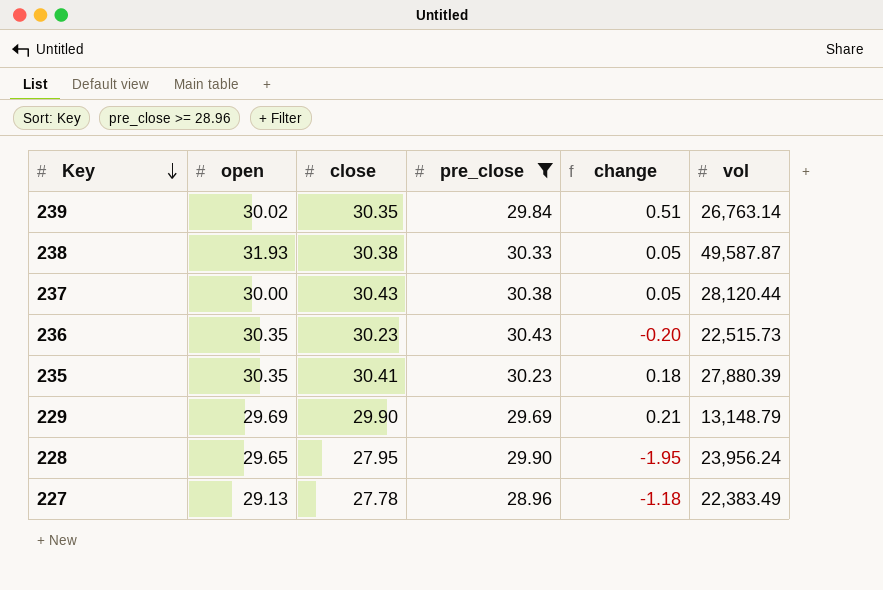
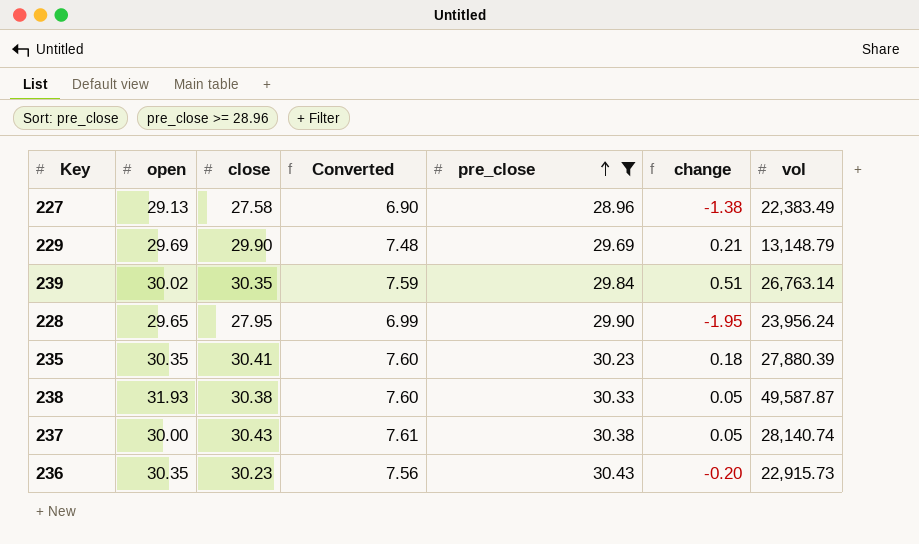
row order: Key descending -> pre_close ascending
column Converted | formula: none -> [close] * 0.25
227 | close: 27.78 -> 27.58
227 | change: -1.18 -> -1.38
237 | vol: 28,120.44 -> 28,140.74
236 | vol: 22,515.73 -> 22,915.73

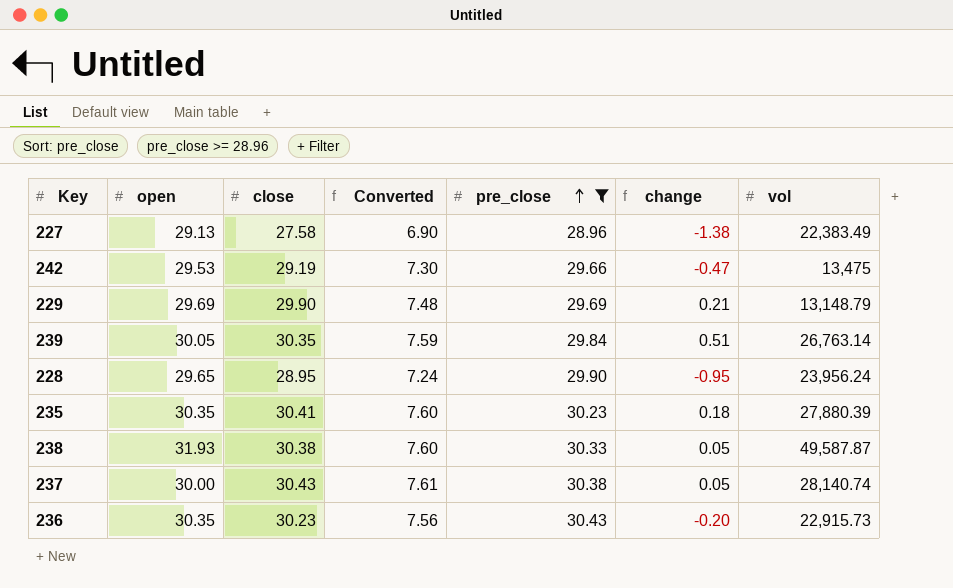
row 242: none -> 29.53 | 29.19 | 7.30 | 29.66 | -0.47 | 13,475
239 | open: 30.02 -> 30.05
228 | close: 27.95 -> 28.95
228 | Converted: 6.99 -> 7.24
228 | change: -1.95 -> -0.95

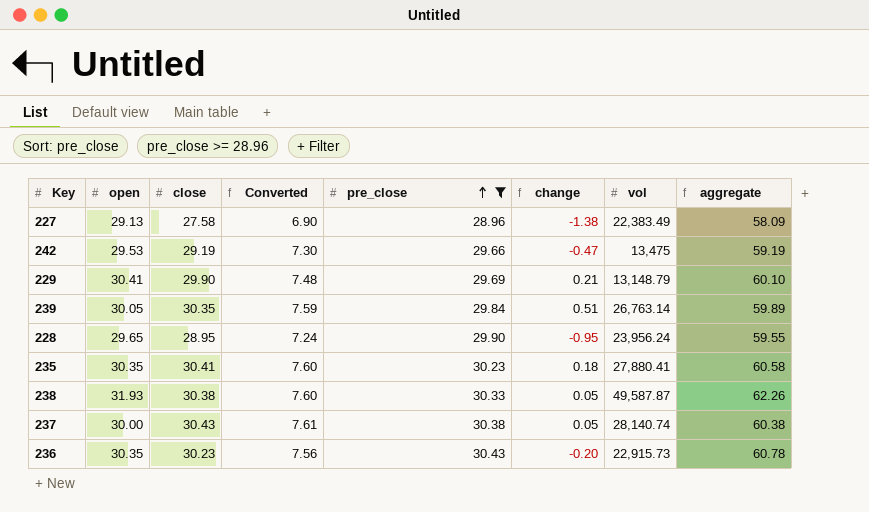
column aggregate | formula: none -> [open] + [pre_close]
229 | open: 29.69 -> 30.41
235 | vol: 27,880.39 -> 27,880.41

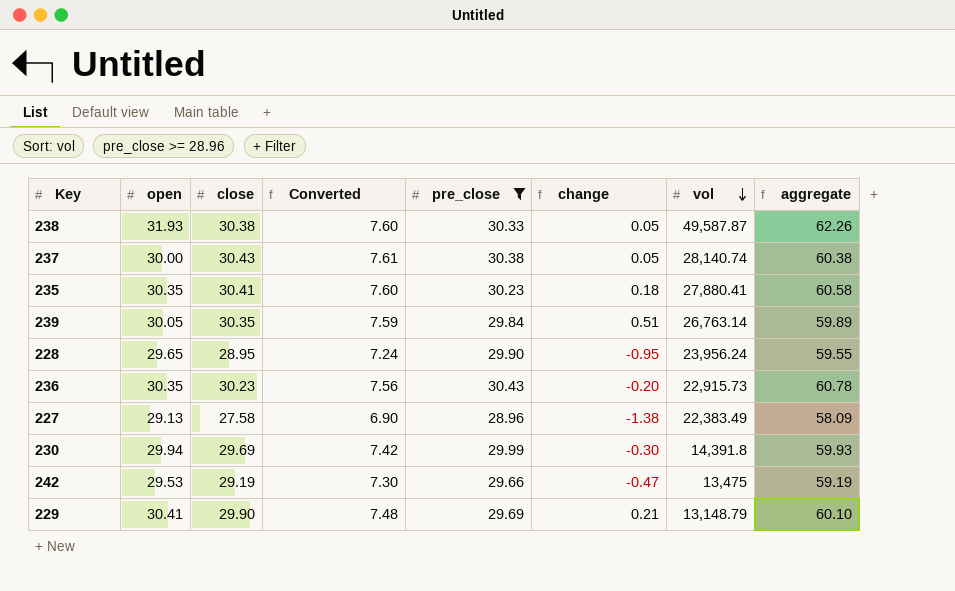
row order: pre_close ascending -> vol descending
row 230: none -> 29.94 | 29.69 | 7.42 | 29.99 | -0.30 | 14,391.8 | 59.93

